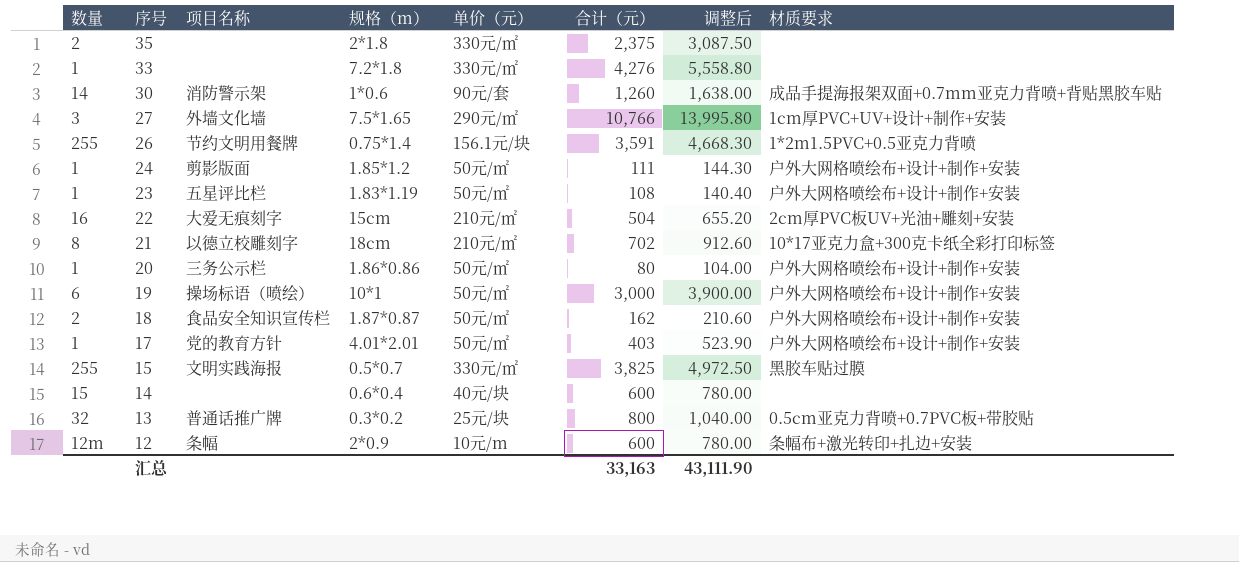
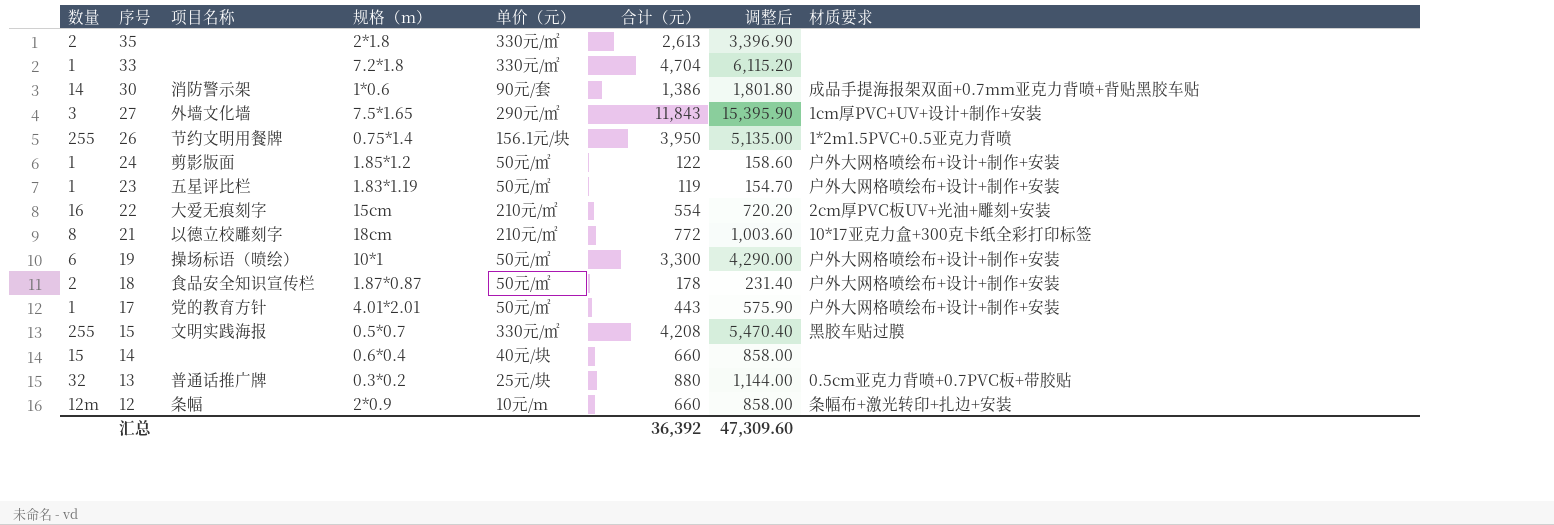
row 20: 1 | 三务公示栏 | 1.86*0.86 | 50元/㎡ | 80 | 104.00 | 户外大网格喷绘布+设计+制作+安装 -> none
35 | 合计（元）: 2,375 -> 2,613
35 | 调整后: 3,087.50 -> 3,396.90
33 | 合计（元）: 4,276 -> 4,704
33 | 调整后: 5,558.80 -> 6,115.20
30 | 合计（元）: 1,260 -> 1,386
30 | 调整后: 1,638.00 -> 1,801.80
27 | 合计（元）: 10,766 -> 11,843
27 | 调整后: 13,995.80 -> 15,395.90
26 | 合计（元）: 3,591 -> 3,950
26 | 调整后: 4,668.30 -> 5,135.00
24 | 合计（元）: 111 -> 122
24 | 调整后: 144.30 -> 158.60
23 | 合计（元）: 108 -> 119
23 | 调整后: 140.40 -> 154.70
22 | 合计（元）: 504 -> 554
22 | 调整后: 655.20 -> 720.20
21 | 合计（元）: 702 -> 772
21 | 调整后: 912.60 -> 1,003.60
19 | 合计（元）: 3,000 -> 3,300
19 | 调整后: 3,900.00 -> 4,290.00
18 | 合计（元）: 162 -> 178
18 | 调整后: 210.60 -> 231.40
17 | 合计（元）: 403 -> 443
17 | 调整后: 523.90 -> 575.90
15 | 合计（元）: 3,825 -> 4,208
15 | 调整后: 4,972.50 -> 5,470.40
14 | 合计（元）: 600 -> 660
14 | 调整后: 780.00 -> 858.00
13 | 合计（元）: 800 -> 880
13 | 调整后: 1,040.00 -> 1,144.00
12 | 合计（元）: 600 -> 660
12 | 调整后: 780.00 -> 858.00
汇总 | 合计（元）: 33,163 -> 36,392
汇总 | 调整后: 43,111.90 -> 47,309.60

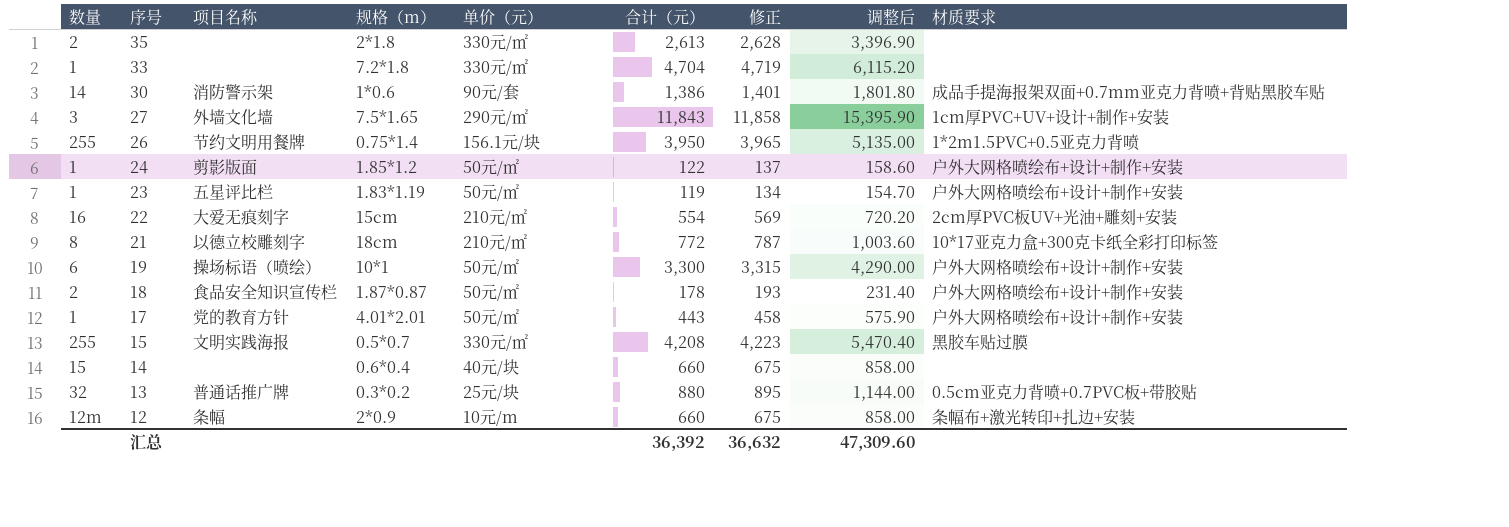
column 修正 | formula: none -> [合计（元）] + 15

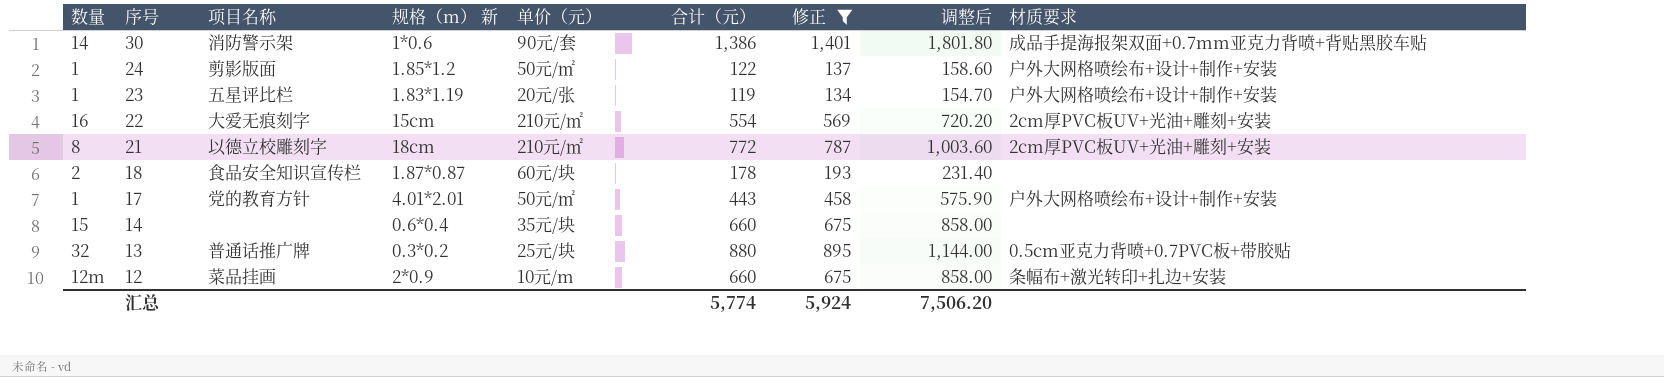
filter: none -> 修正 <= 1,401
column name: 规格（m） -> 规格（m） 新
23 | 单价（元）: 50元/㎡ -> 20元/张
21 | 材质要求: 10*17亚克力盒+300克卡纸全彩打印标签 -> 2cm厚PVC板UV+光油+雕刻+安装
18 | 单价（元）: 50元/㎡ -> 60元/块
18 | 材质要求: 户外大网格喷绘布+设计+制作+安装 -> none
14 | 单价（元）: 40元/块 -> 35元/块
12 | 项目名称: 条幅 -> 菜品挂画
汇总 | 合计（元）: 36,392 -> 5,774
汇总 | 修正: 36,632 -> 5,924
汇总 | 调整后: 47,309.60 -> 7,506.20

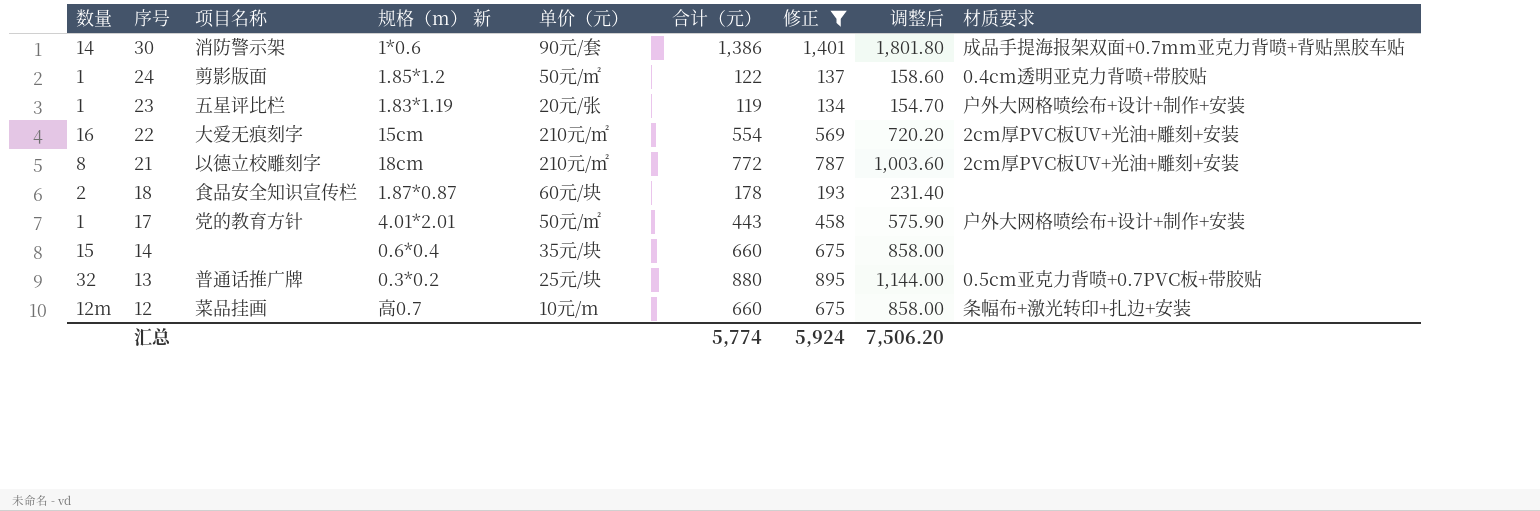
24 | 材质要求: 户外大网格喷绘布+设计+制作+安装 -> 0.4cm透明亚克力背喷+带胶贴
12 | 规格（m） 新: 2*0.9 -> 高0.7

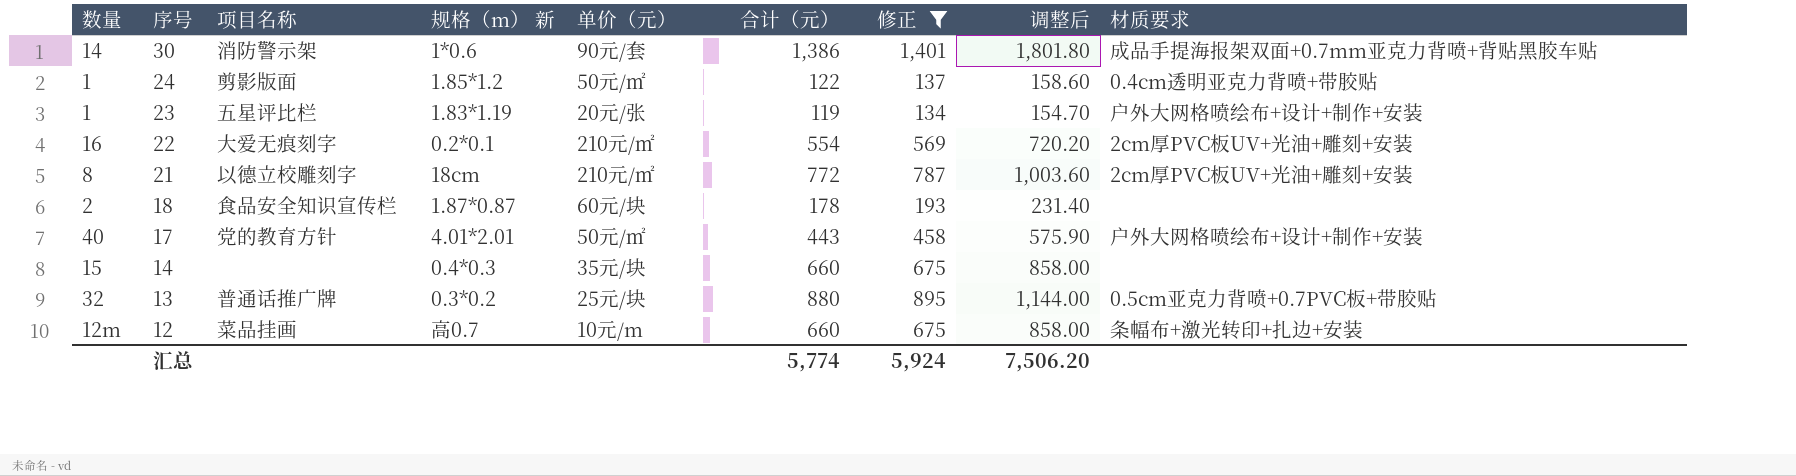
22 | 规格（m） 新: 15cm -> 0.2*0.1
17 | 数量: 1 -> 40
14 | 规格（m） 新: 0.6*0.4 -> 0.4*0.3

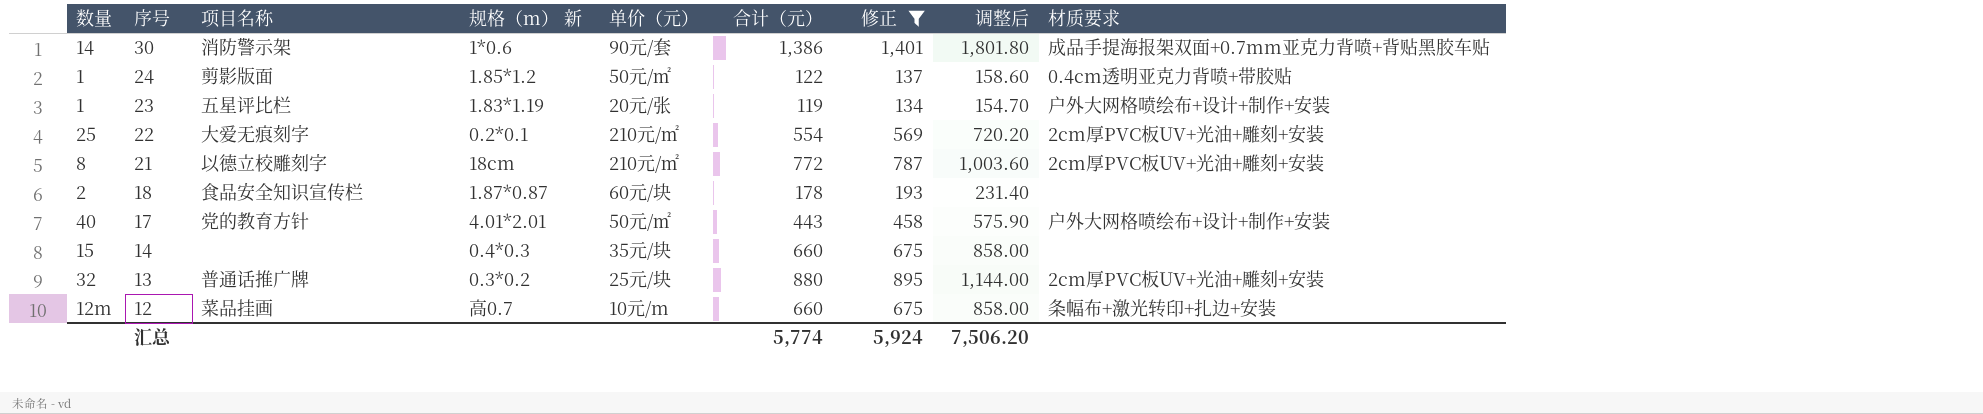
22 | 数量: 16 -> 25
13 | 材质要求: 0.5cm亚克力背喷+0.7PVC板+带胶贴 -> 2cm厚PVC板UV+光油+雕刻+安装

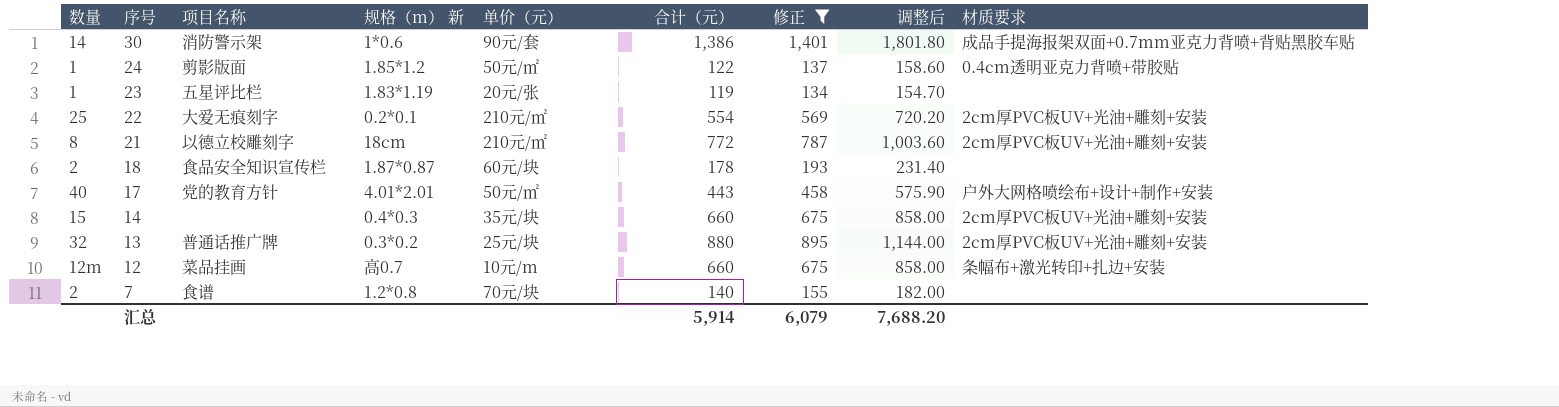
23 | 材质要求: 户外大网格喷绘布+设计+制作+安装 -> none
14 | 材质要求: none -> 2cm厚PVC板UV+光油+雕刻+安装
row 7: none -> 2 | 食谱 | 1.2*0.8 | 70元/块 | 140 | 155 | 182.00 | none
汇总 | 合计（元）: 5,774 -> 5,914
汇总 | 修正: 5,924 -> 6,079
汇总 | 调整后: 7,506.20 -> 7,688.20

